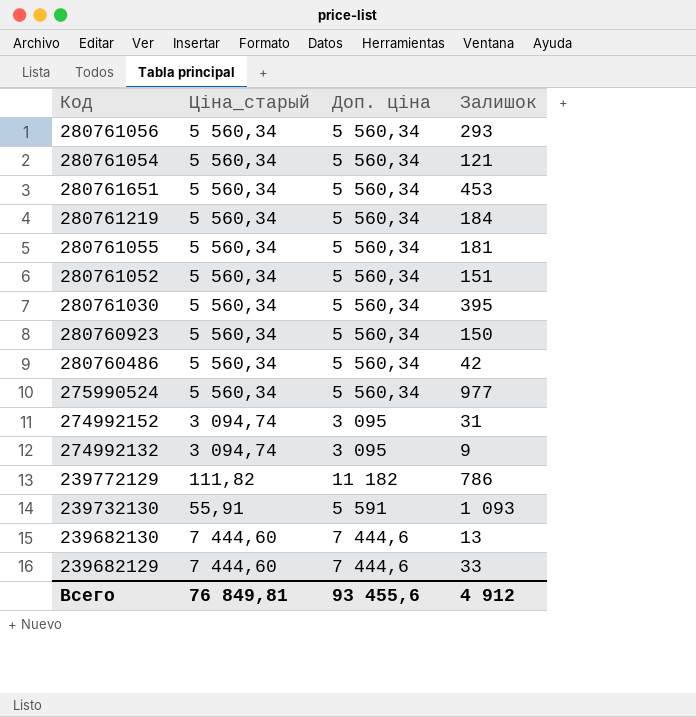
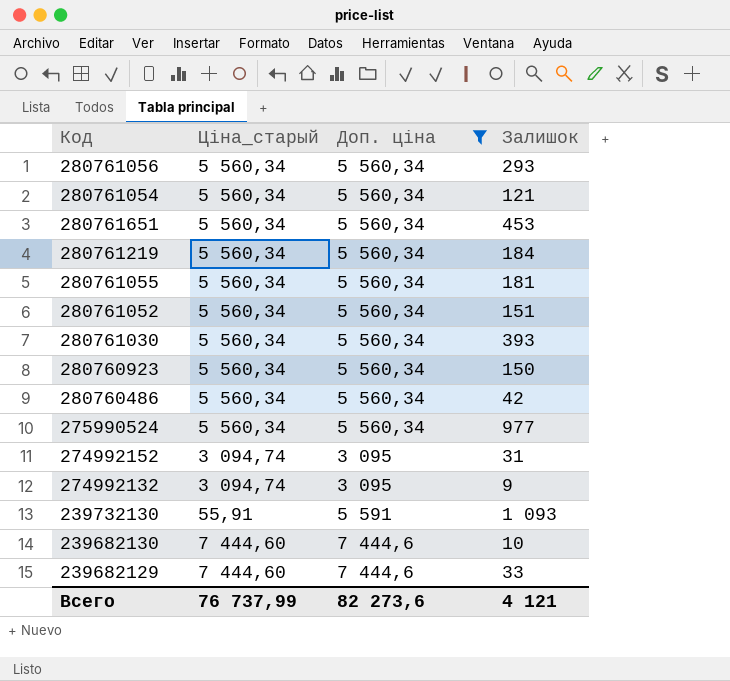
filter: none -> Доп. ціна != 11 182
280761030 | Залишок: 395 -> 393
239682130 | Залишок: 13 -> 10
Всего | Ціна_старый: 76 849,81 -> 76 737,99
Всего | Доп. ціна: 93 455,6 -> 82 273,6
Всего | Залишок: 4 912 -> 4 121

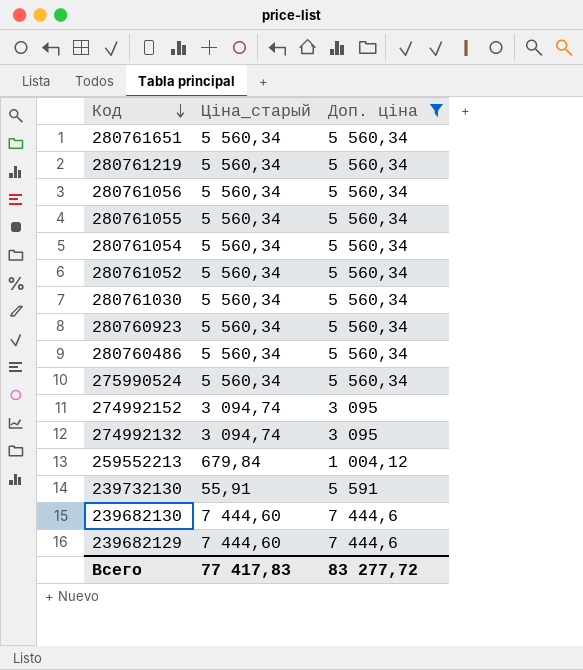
row order: none -> Код descending
column Залишок | position: 4 -> none
row 259552213: none -> 679,84 | 1 004,12
Всего | Ціна_старый: 76 737,99 -> 77 417,83
Всего | Доп. ціна: 82 273,6 -> 83 277,72

